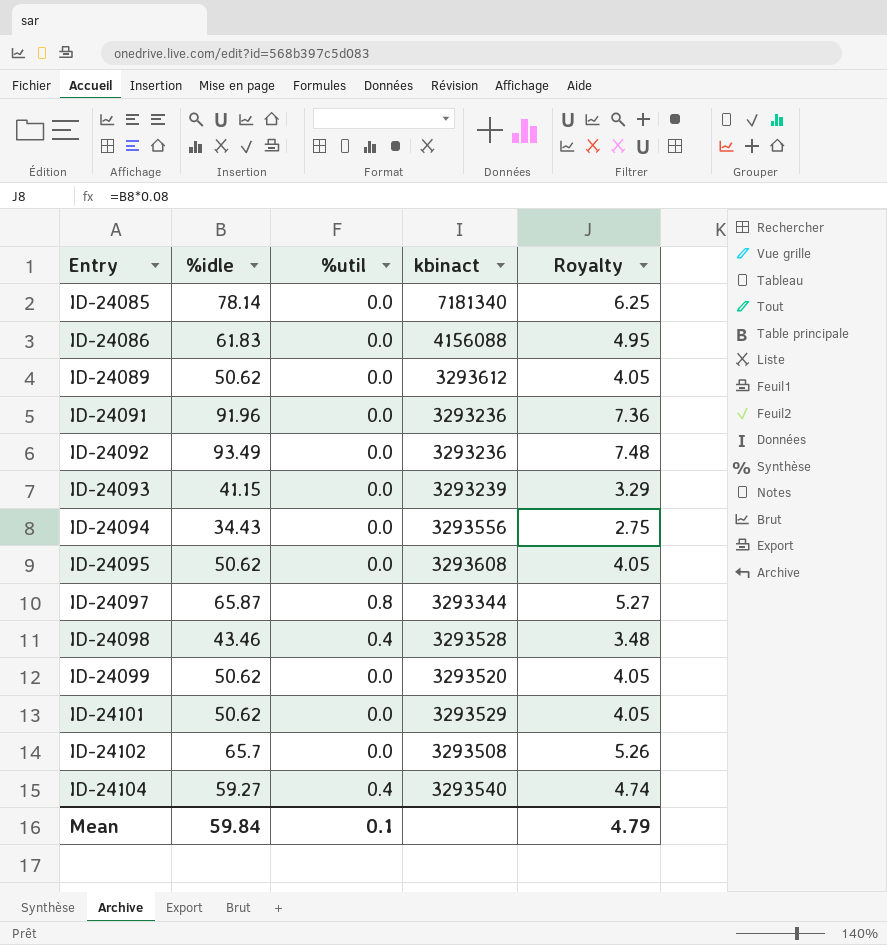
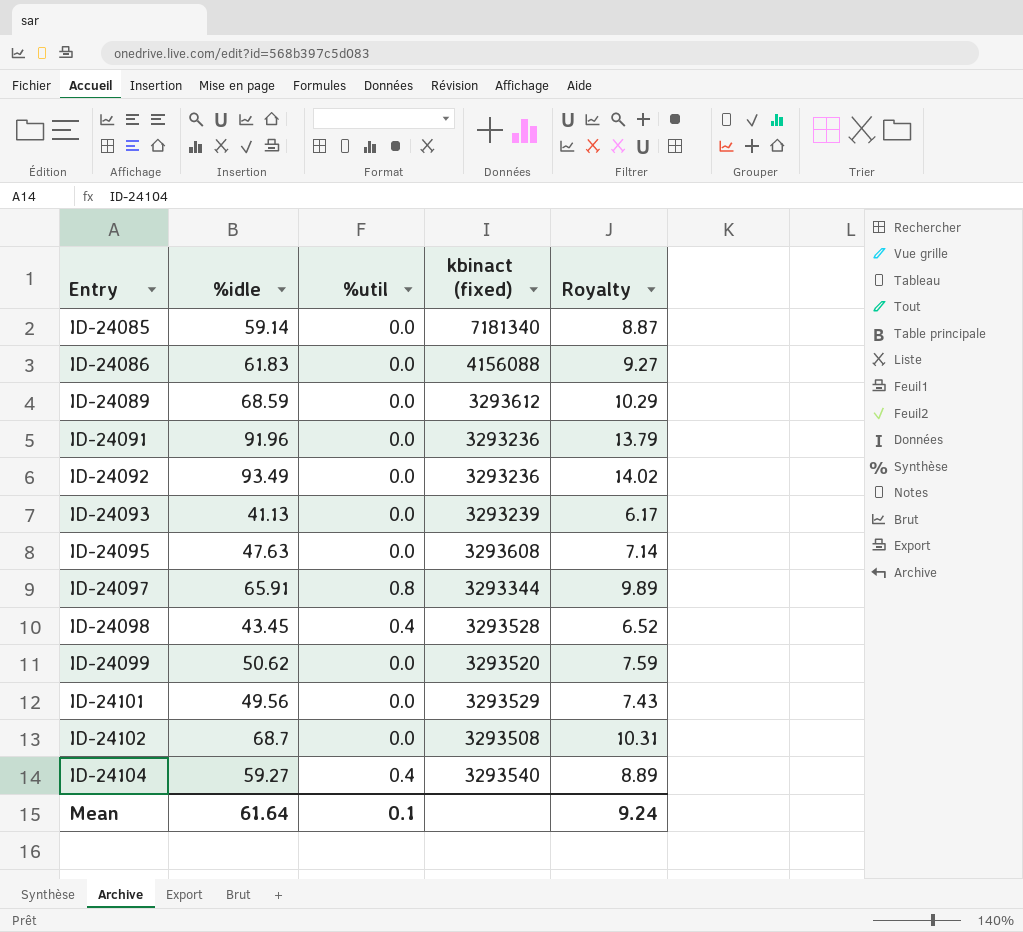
column name: kbinact -> kbinact (fixed)
column Royalty | formula: [%idle] * 0.08 -> [%idle] * 0.15
row ID-24094: 34.43 | 0.0 | 3293556 | 2.75 -> none
ID-24085 | %idle: 78.14 -> 59.14
ID-24089 | %idle: 50.62 -> 68.59
ID-24093 | %idle: 41.15 -> 41.13
ID-24095 | %idle: 50.62 -> 47.63
ID-24097 | %idle: 65.87 -> 65.91
ID-24098 | %idle: 43.46 -> 43.45
ID-24101 | %idle: 50.62 -> 49.56
ID-24102 | %idle: 65.7 -> 68.7
Mean | %idle: 59.84 -> 61.64
Mean | Royalty: 4.79 -> 9.24

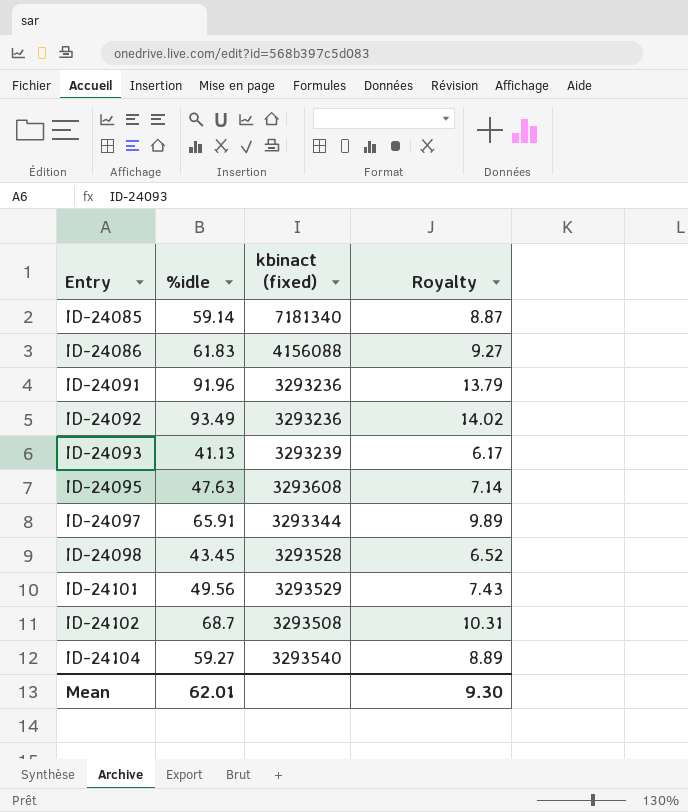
column %util | position: 3 -> none
row ID-24089: 68.59 | 0.0 | 3293612 | 10.29 -> none
row ID-24099: 50.62 | 0.0 | 3293520 | 7.59 -> none
Mean | %idle: 61.64 -> 62.01
Mean | Royalty: 9.24 -> 9.30

